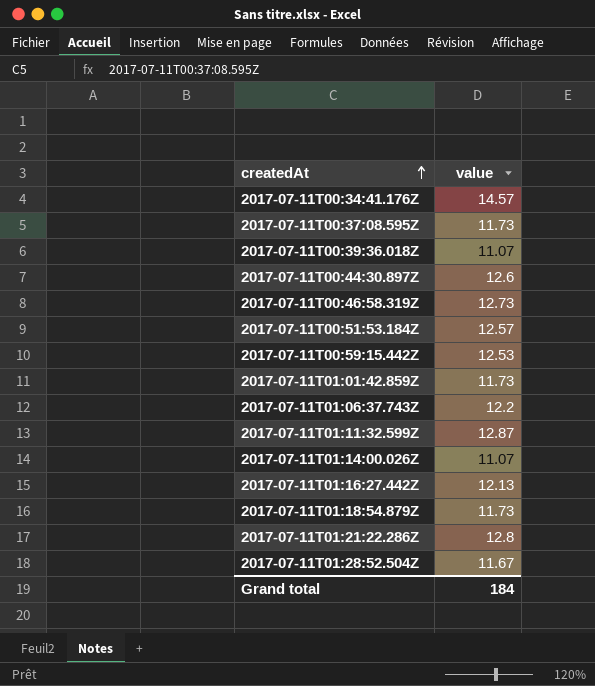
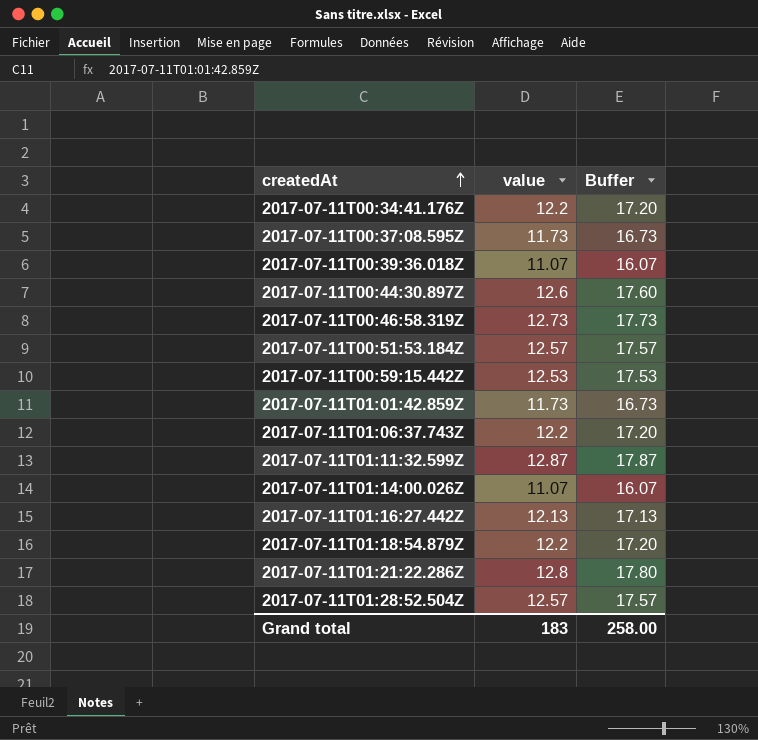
column Buffer | formula: none -> [value] + 5
2017-07-11T00:34:41.176Z | value: 14.57 -> 12.2
2017-07-11T01:18:54.879Z | value: 11.73 -> 12.2
2017-07-11T01:28:52.504Z | value: 11.67 -> 12.57
Grand total | value: 184 -> 183

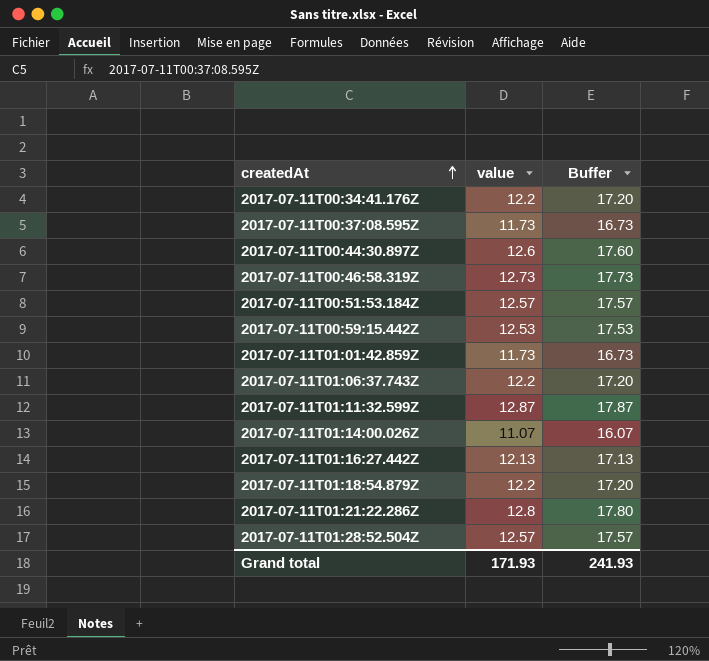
row 2017-07-11T00:39:36.018Z: 11.07 | 16.07 -> none
Grand total | value: 183 -> 171.93
Grand total | Buffer: 258.00 -> 241.93

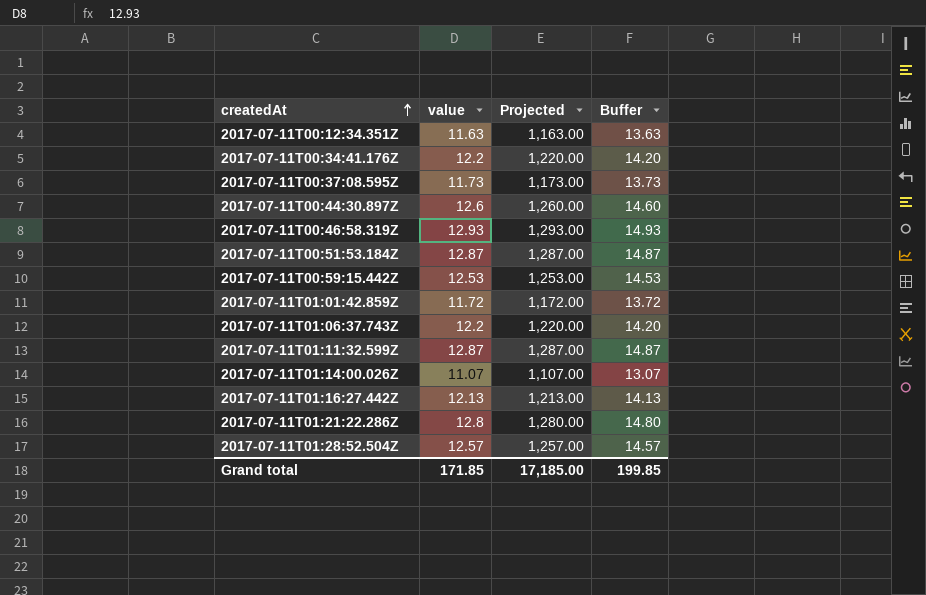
column Projected | formula: none -> [value] * 100
column Buffer | formula: [value] + 5 -> [value] + 2
row 2017-07-11T01:18:54.879Z: 12.2 | 17.20 -> none
row 2017-07-11T00:12:34.351Z: none -> 11.63 | 1,163.00 | 13.63
2017-07-11T00:46:58.319Z | value: 12.73 -> 12.93
2017-07-11T00:51:53.184Z | value: 12.57 -> 12.87
2017-07-11T01:01:42.859Z | value: 11.73 -> 11.72
Grand total | value: 171.93 -> 171.85
Grand total | Buffer: 241.93 -> 199.85

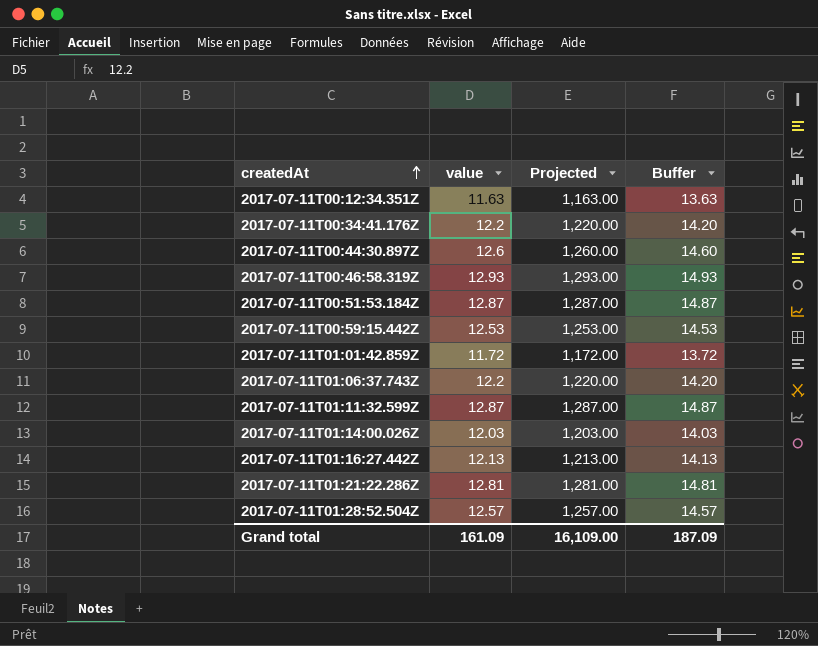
row 2017-07-11T00:37:08.595Z: 11.73 | 1,173.00 | 13.73 -> none
2017-07-11T01:14:00.026Z | value: 11.07 -> 12.03
2017-07-11T01:14:00.026Z | Projected: 1,107.00 -> 1,203.00
2017-07-11T01:14:00.026Z | Buffer: 13.07 -> 14.03
2017-07-11T01:21:22.286Z | value: 12.8 -> 12.81
2017-07-11T01:21:22.286Z | Projected: 1,280.00 -> 1,281.00
2017-07-11T01:21:22.286Z | Buffer: 14.80 -> 14.81
Grand total | value: 171.85 -> 161.09
Grand total | Projected: 17,185.00 -> 16,109.00
Grand total | Buffer: 199.85 -> 187.09

